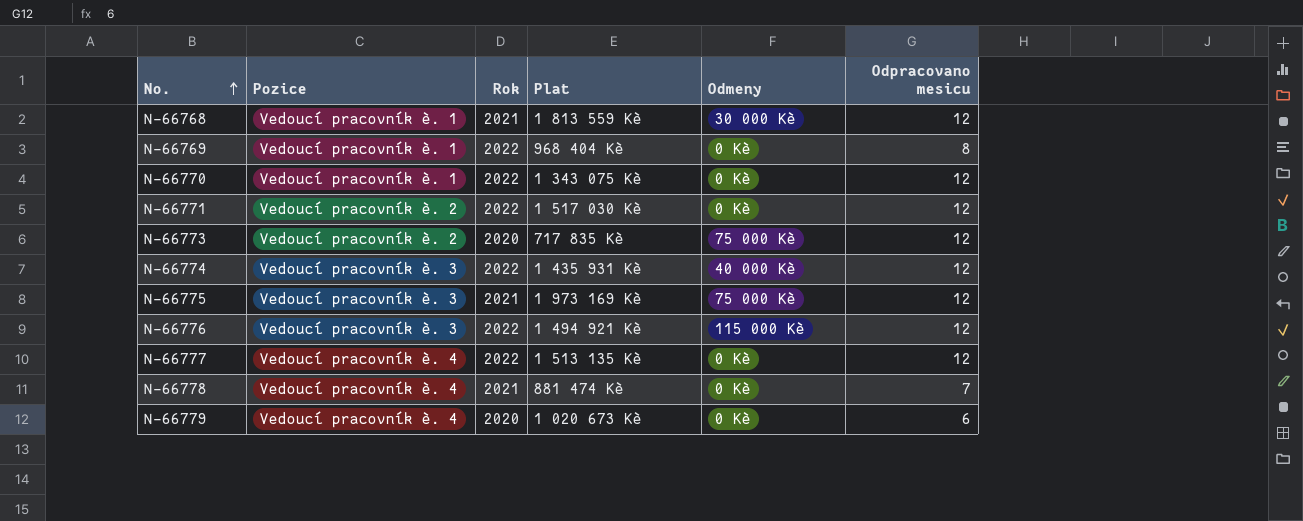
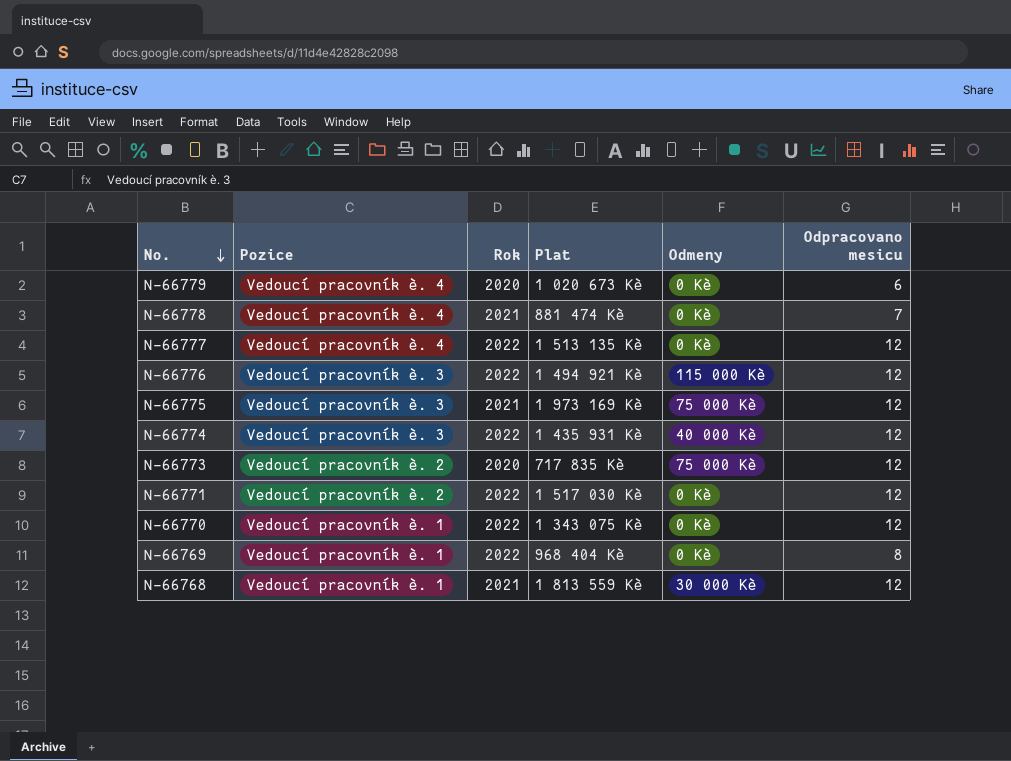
row order: No. ascending -> No. descending

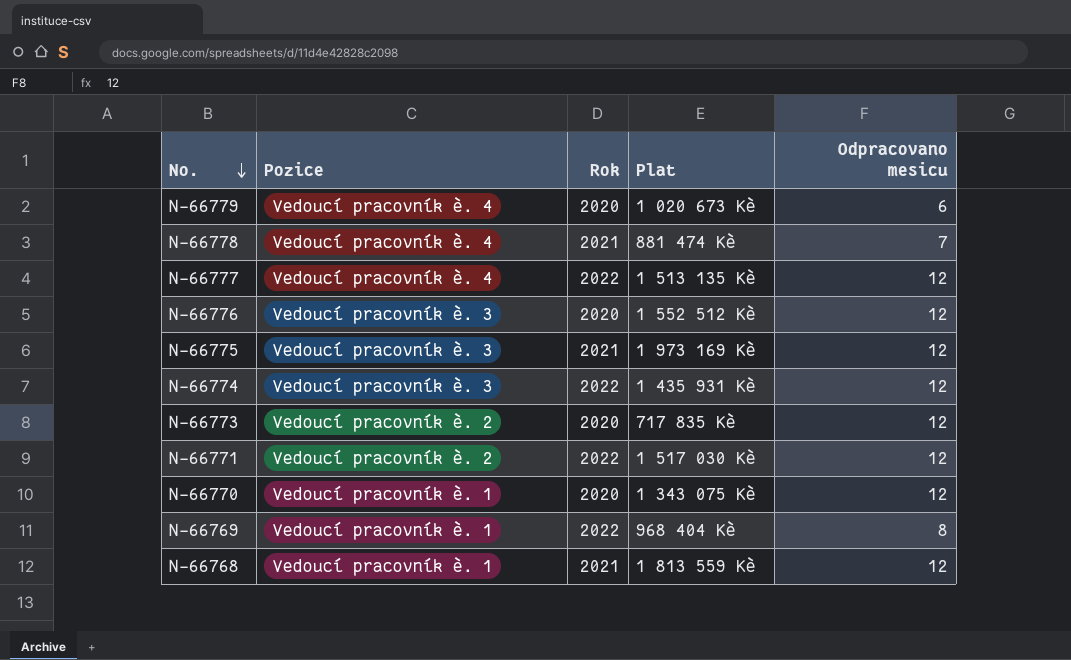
column Odmeny | position: 5 -> none
N-66776 | Rok: 2022 -> 2020
N-66776 | Plat: 1 494 921 Kè -> 1 552 512 Kè
N-66770 | Rok: 2022 -> 2020

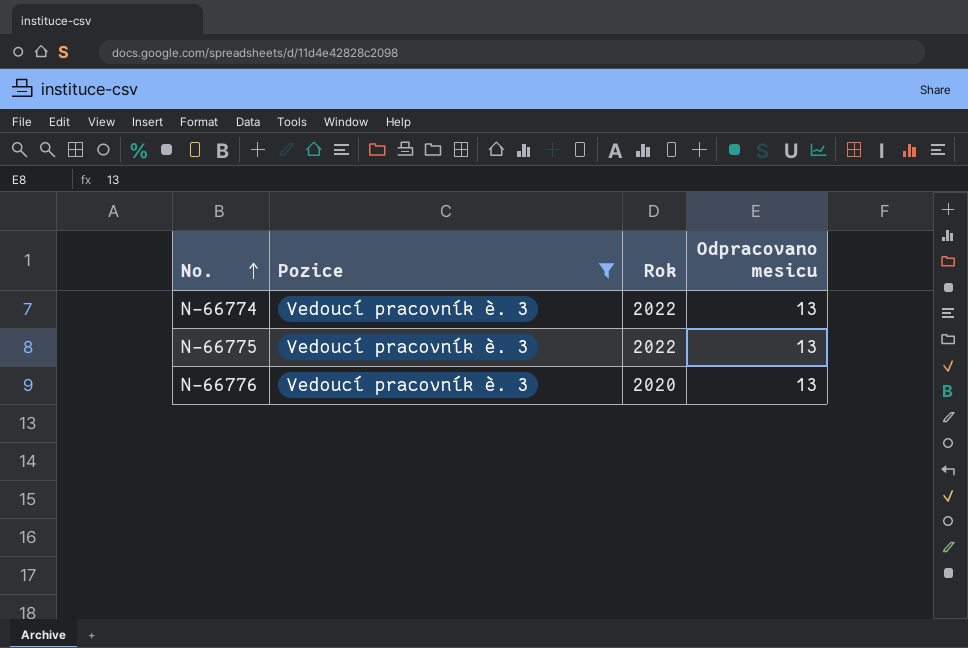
filter: none -> Pozice = Vedoucí pracovník è. 3
row order: No. descending -> No. ascending
column Plat | position: 4 -> none
N-66774 | Odpracovano mesicu: 12 -> 13
N-66775 | Rok: 2021 -> 2022
N-66775 | Odpracovano mesicu: 12 -> 13
N-66776 | Odpracovano mesicu: 12 -> 13

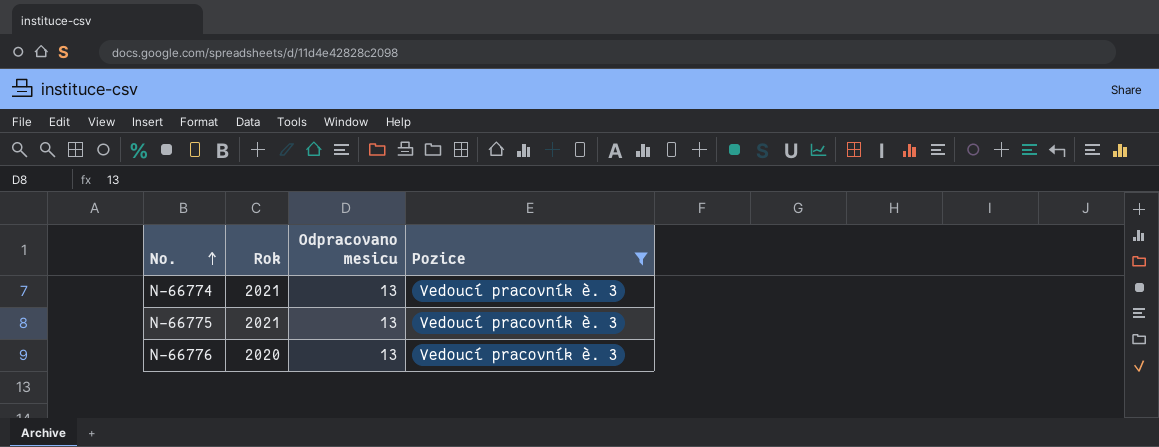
column Pozice | position: 2 -> 4
N-66774 | Rok: 2022 -> 2021
N-66775 | Rok: 2022 -> 2021

